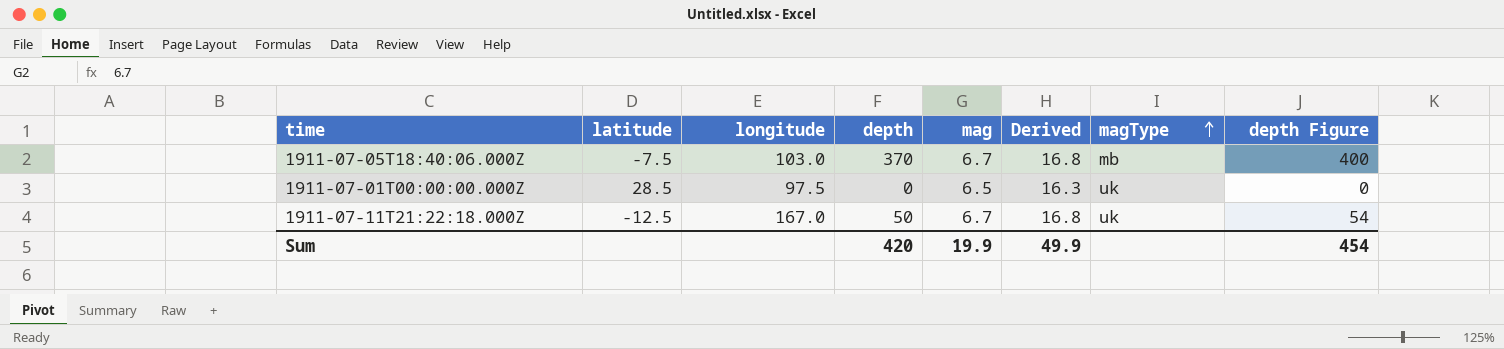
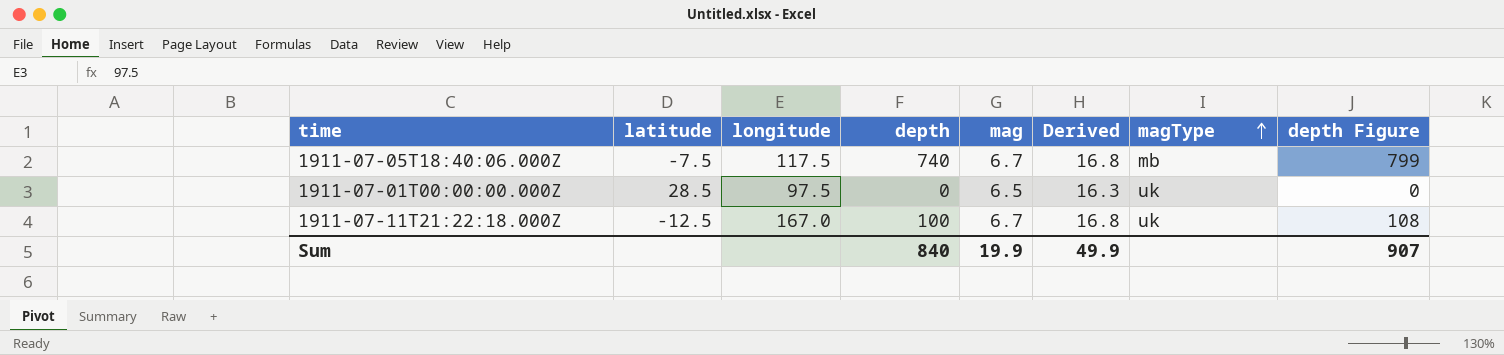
1911-07-05T18:40:06.000Z | longitude: 103.0 -> 117.5
1911-07-05T18:40:06.000Z | depth: 370 -> 740
1911-07-05T18:40:06.000Z | depth Figure: 400 -> 799
1911-07-11T21:22:18.000Z | depth: 50 -> 100
1911-07-11T21:22:18.000Z | depth Figure: 54 -> 108
Sum | depth: 420 -> 840
Sum | depth Figure: 454 -> 907

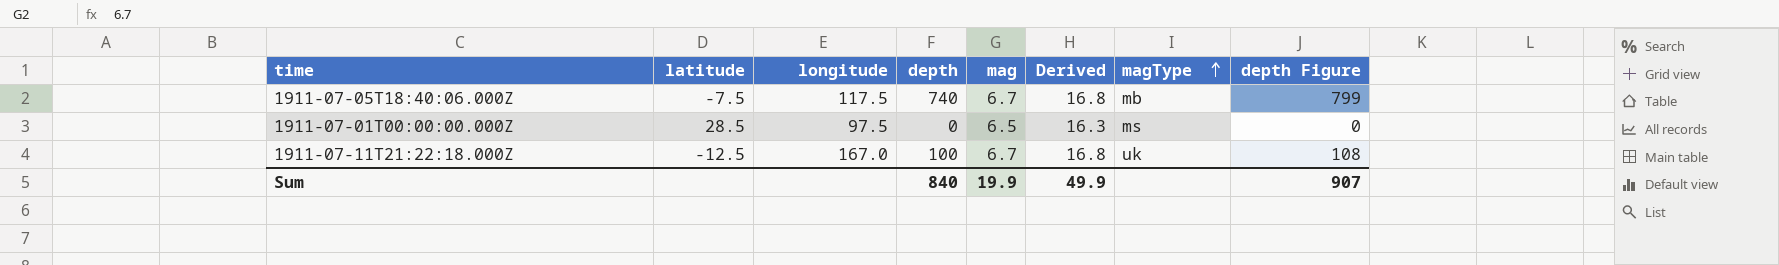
1911-07-01T00:00:00.000Z | magType: uk -> ms

